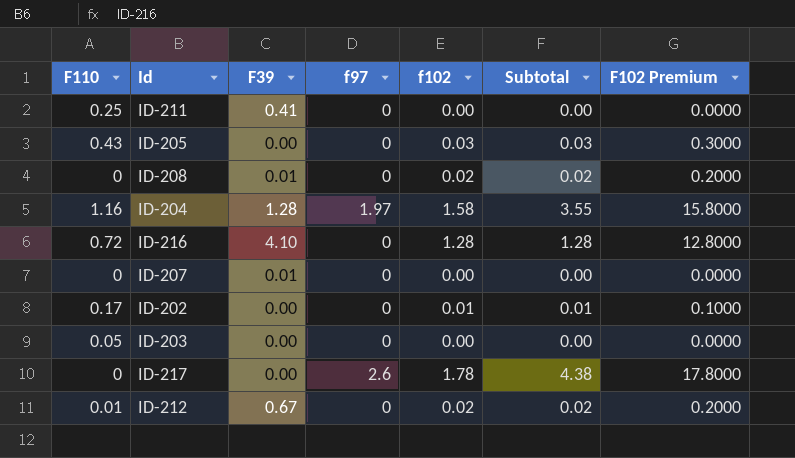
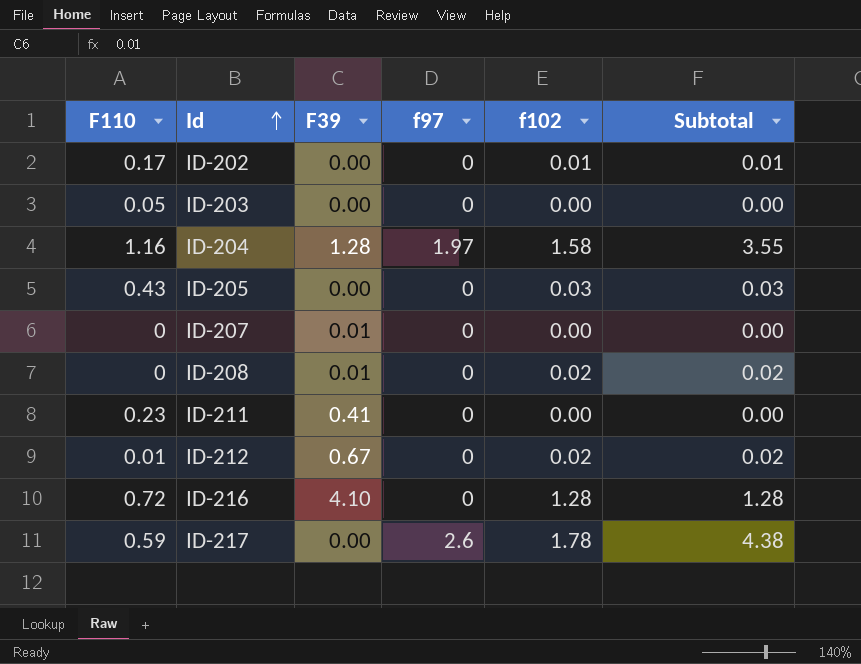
row order: none -> Id ascending
column F102 Premium | formula: [f102] * 10 -> none
ID-211 | F110: 0.25 -> 0.23
ID-217 | F110: 0 -> 0.59

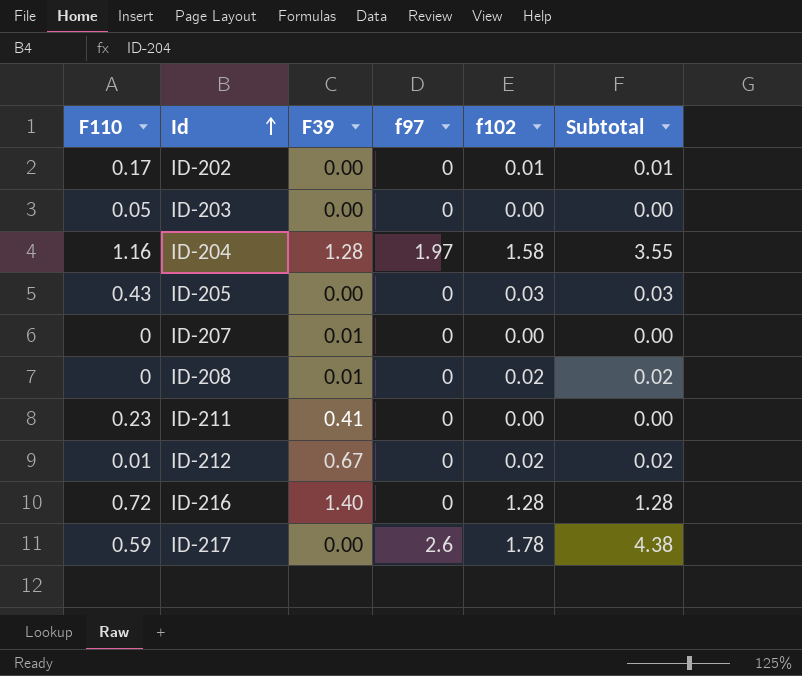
ID-216 | F39: 4.10 -> 1.40

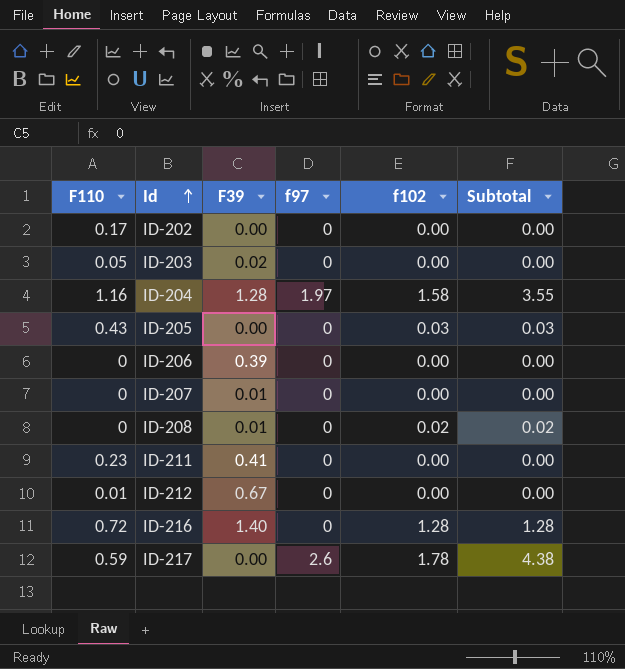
ID-202 | f102: 0.01 -> 0.00
ID-202 | Subtotal: 0.01 -> 0.00
ID-203 | F39: 0.00 -> 0.02
row ID-206: none -> 0 | 0.39 | 0 | 0.00 | 0.00
ID-212 | f102: 0.02 -> 0.00
ID-212 | Subtotal: 0.02 -> 0.00

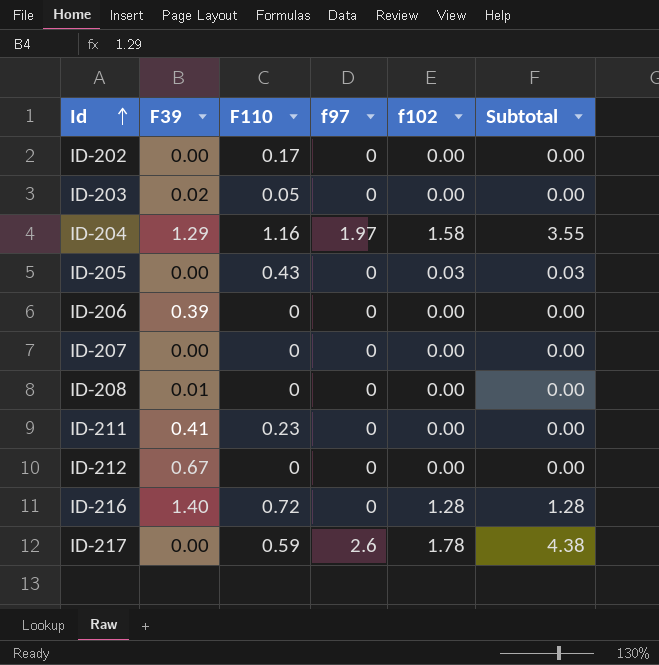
column F110 | position: 1 -> 3
ID-204 | F39: 1.28 -> 1.29
ID-207 | F39: 0.01 -> 0.00
ID-208 | f102: 0.02 -> 0.00
ID-208 | Subtotal: 0.02 -> 0.00
ID-212 | F110: 0.01 -> 0

